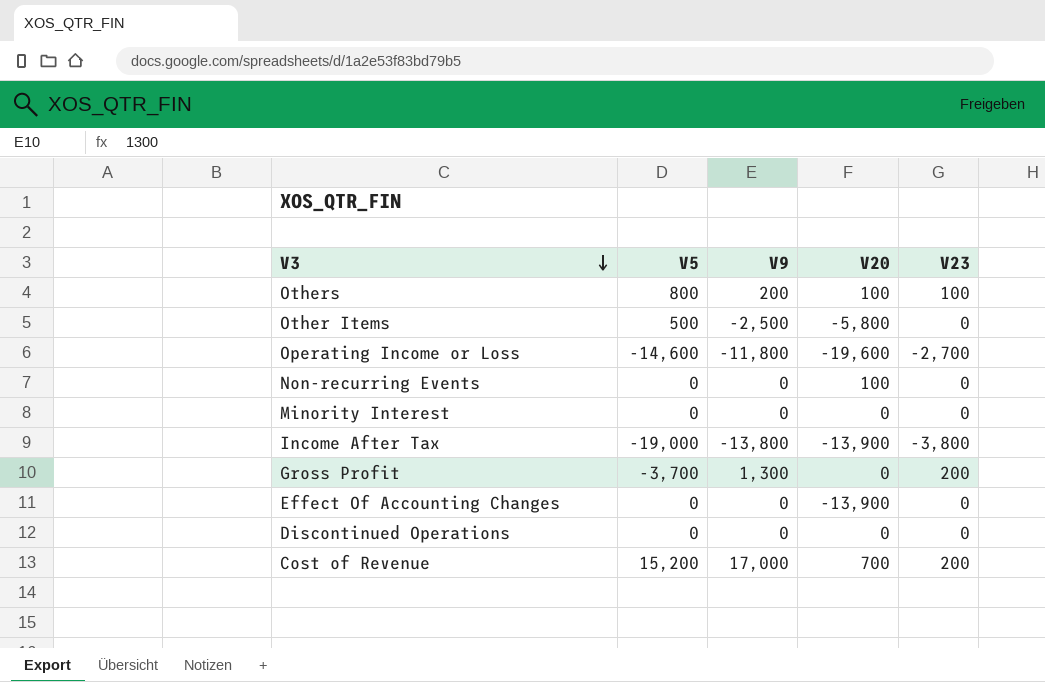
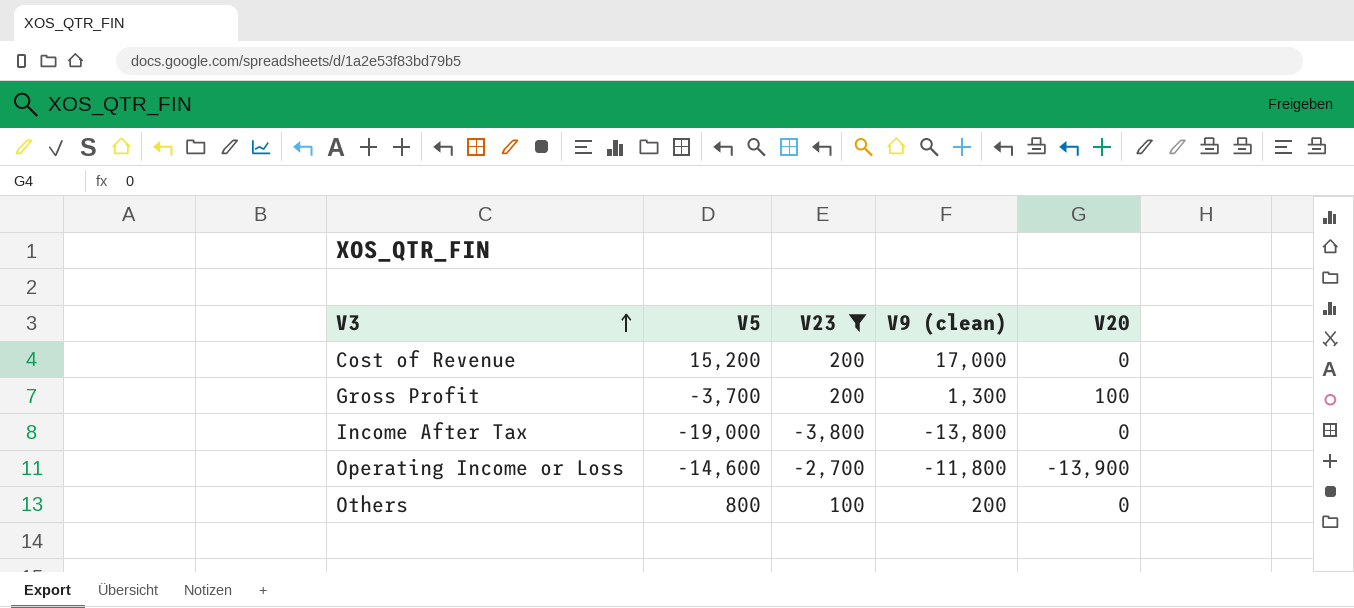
filter: none -> V23 != 0
row order: V3 descending -> V3 ascending
column V23 | position: 5 -> 3
column name: V9 -> V9 (clean)
Cost of Revenue | V20: 700 -> 0
Gross Profit | V20: 0 -> 100
Income After Tax | V20: -13,900 -> 0
Operating Income or Loss | V20: -19,600 -> -13,900
Others | V20: 100 -> 0

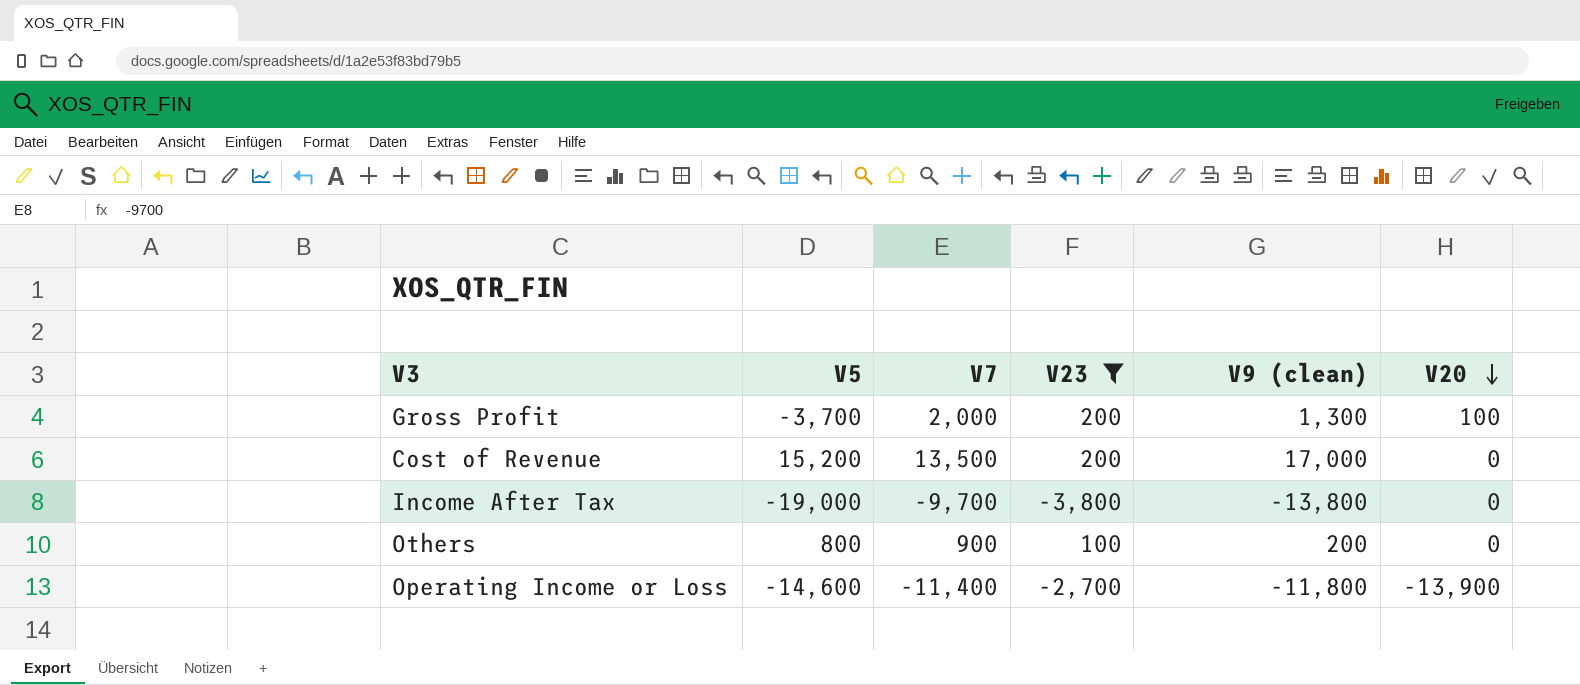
row order: V3 ascending -> V20 descending
column V7 | position: none -> 3

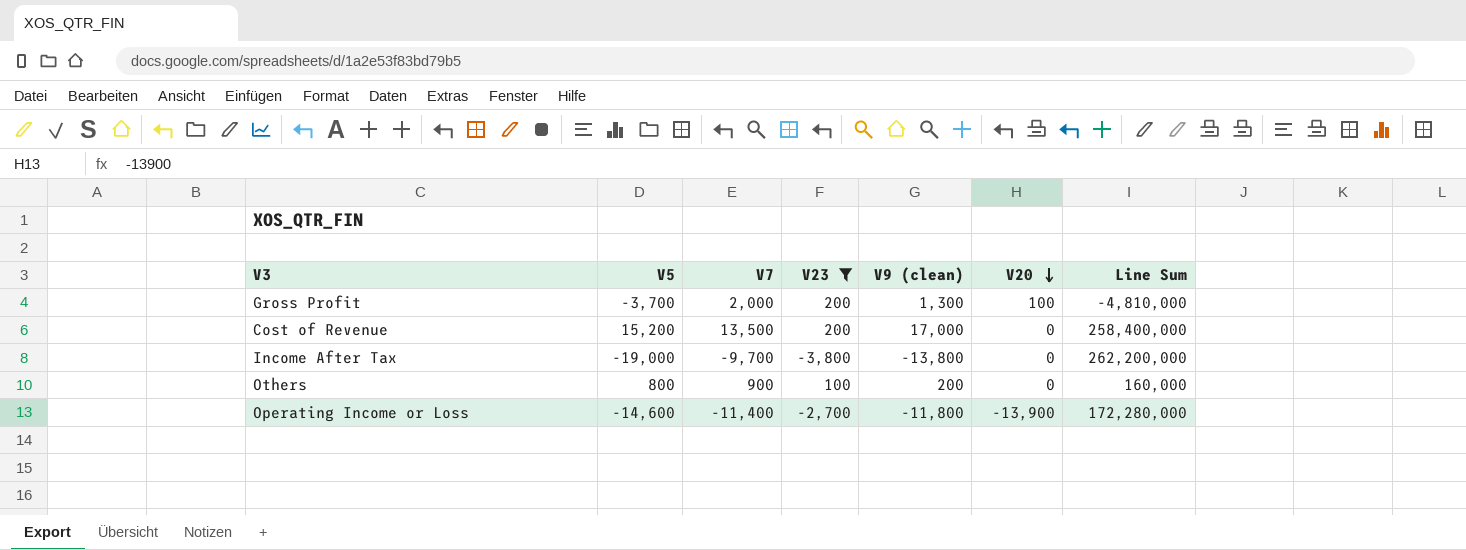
column Line Sum | formula: none -> [V5] * [V9 (clean)]

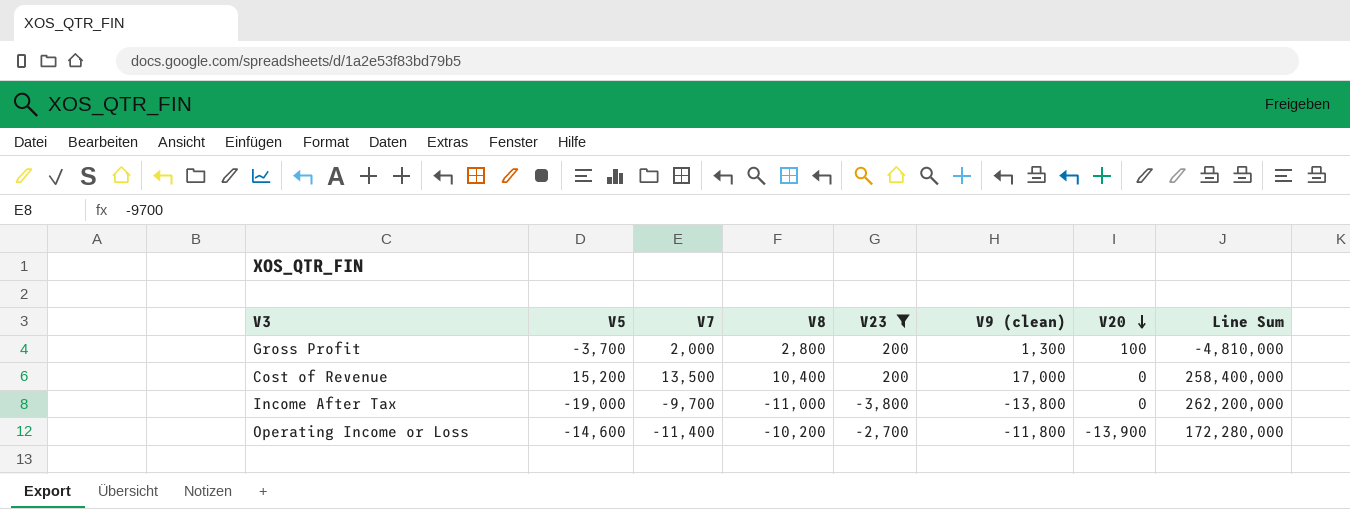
column V8 | position: none -> 4
row Others: 800 | 900 | 100 | 200 | 0 | 160,000 -> none

